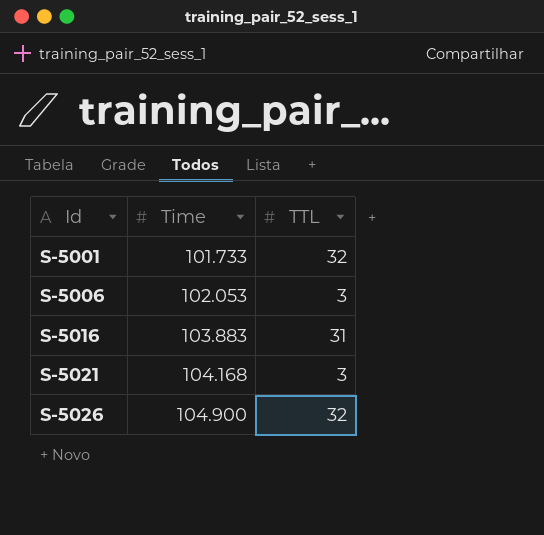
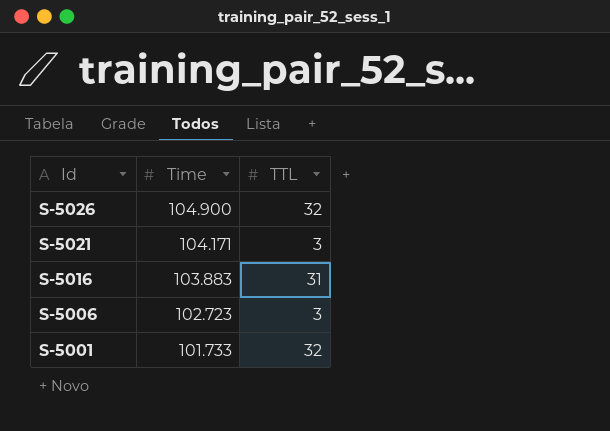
row order: Id ascending -> Id descending
S-5021 | Time: 104.168 -> 104.171
S-5006 | Time: 102.053 -> 102.723

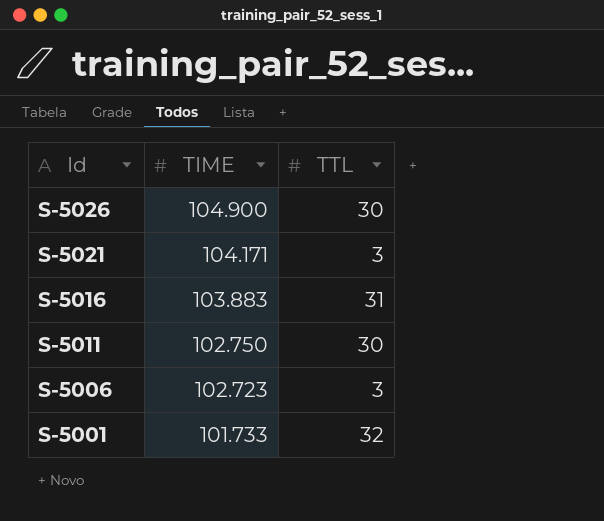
column name: Time -> TIME
S-5026 | TTL: 32 -> 30
row S-5011: none -> 102.750 | 30

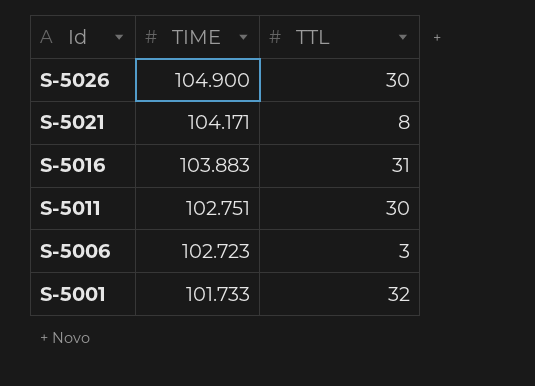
S-5021 | TTL: 3 -> 8
S-5011 | TIME: 102.750 -> 102.751

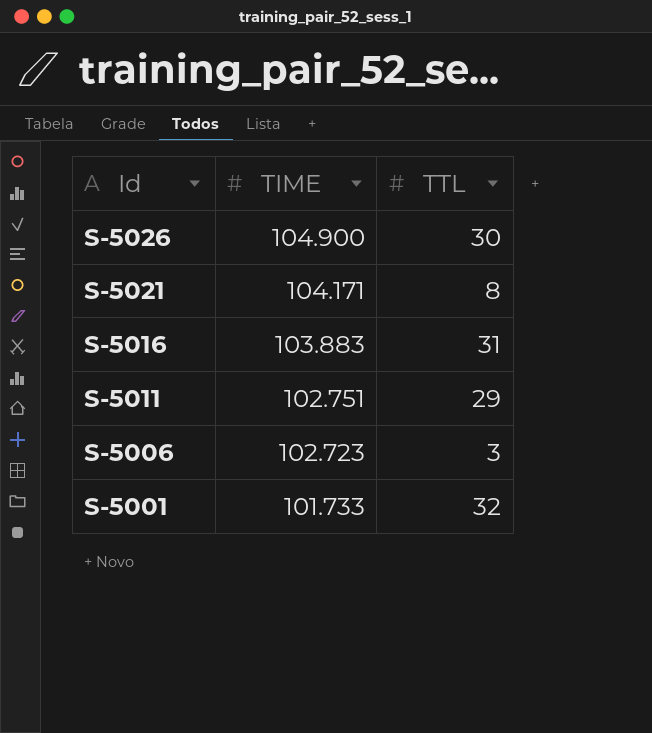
S-5011 | TTL: 30 -> 29

